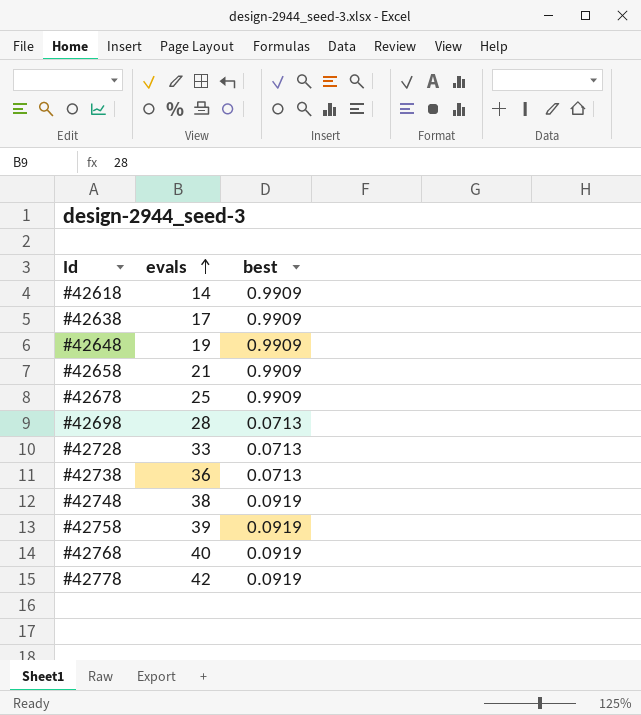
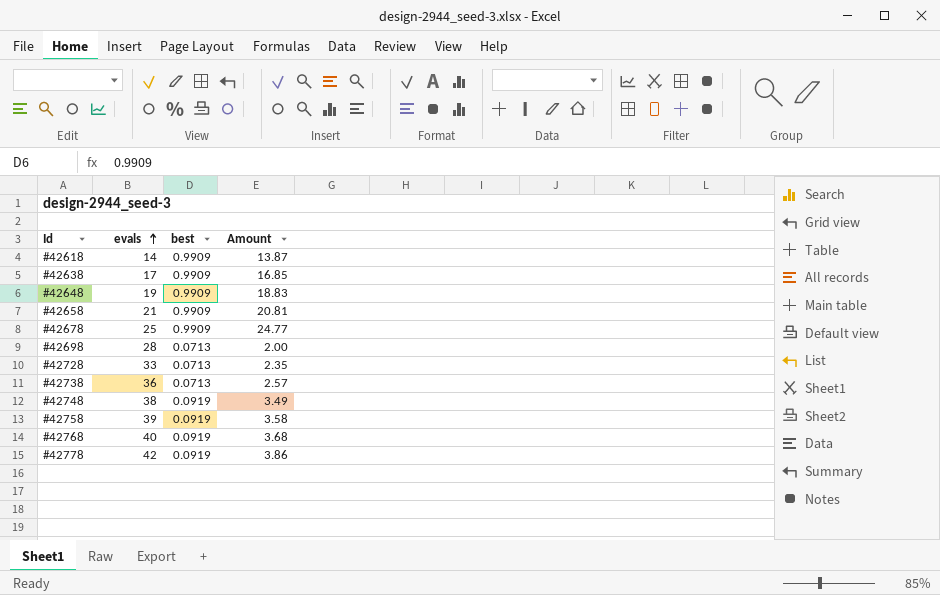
column Amount | formula: none -> [evals] * [best]

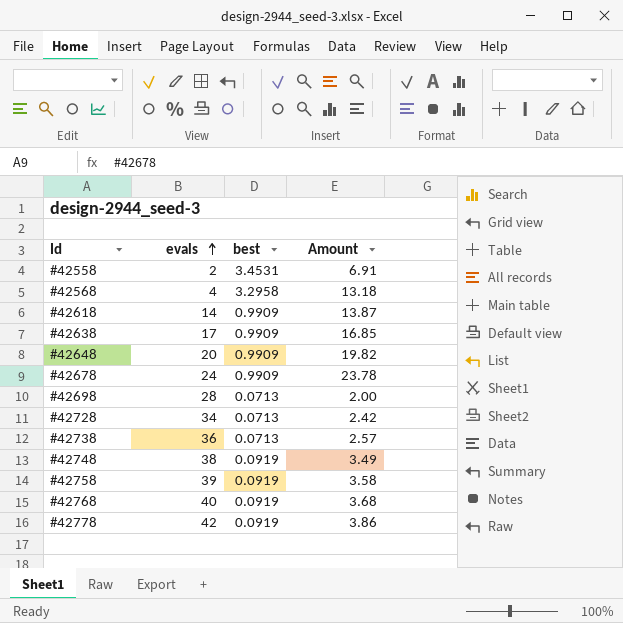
row #42658: 21 | 0.9909 | 20.81 -> none
row #42558: none -> 2 | 3.4531 | 6.91
row #42568: none -> 4 | 3.2958 | 13.18
#42648 | evals: 19 -> 20
#42648 | Amount: 18.83 -> 19.82
#42678 | evals: 25 -> 24
#42678 | Amount: 24.77 -> 23.78
#42728 | evals: 33 -> 34
#42728 | Amount: 2.35 -> 2.42

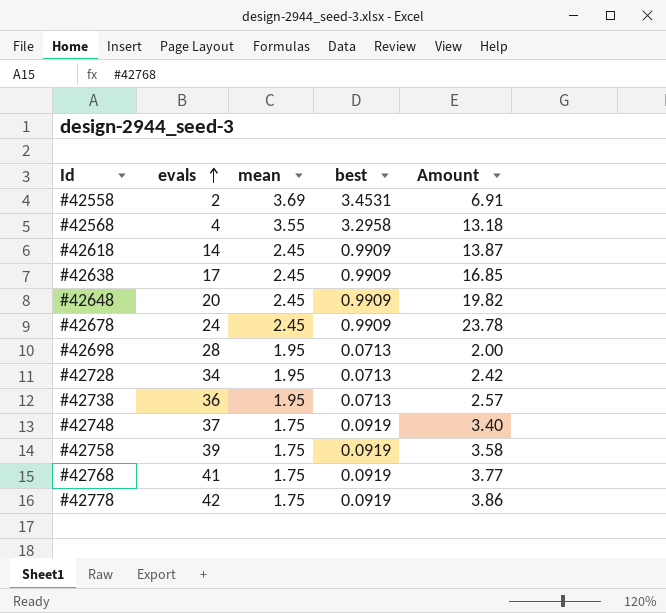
column mean | position: none -> 3
#42748 | evals: 38 -> 37
#42748 | Amount: 3.49 -> 3.40
#42768 | evals: 40 -> 41
#42768 | Amount: 3.68 -> 3.77

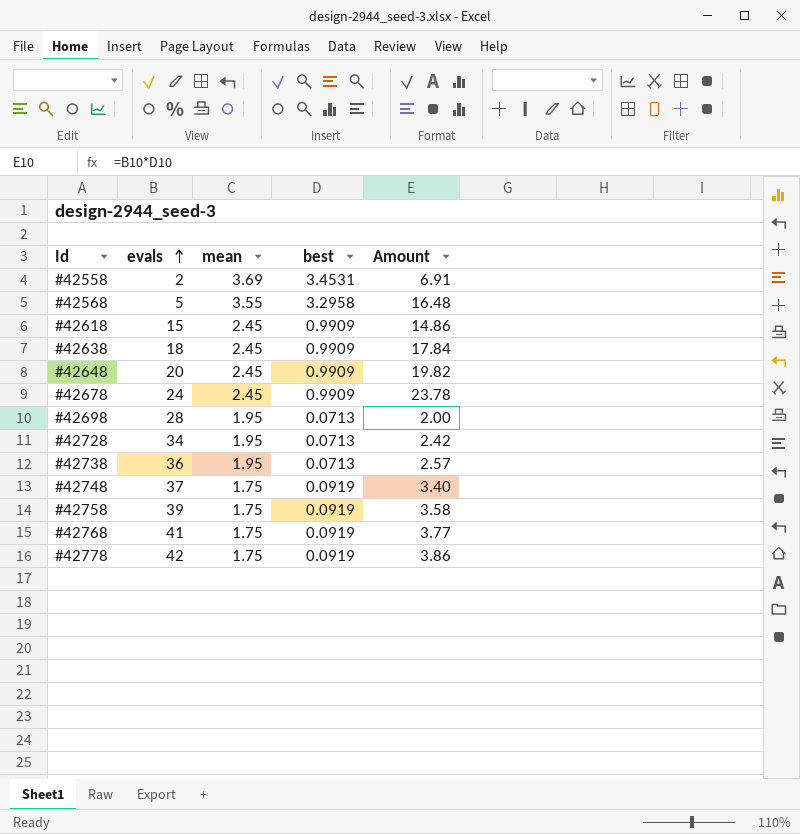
#42568 | evals: 4 -> 5
#42568 | Amount: 13.18 -> 16.48
#42618 | evals: 14 -> 15
#42618 | Amount: 13.87 -> 14.86
#42638 | evals: 17 -> 18
#42638 | Amount: 16.85 -> 17.84

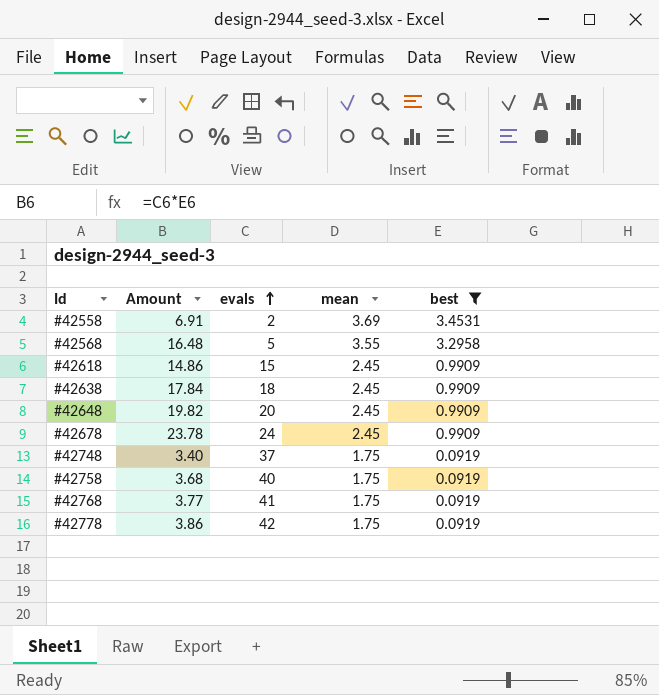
filter: none -> best != 0.0713
column Amount | position: 5 -> 2
#42758 | Amount: 3.58 -> 3.68
#42758 | evals: 39 -> 40

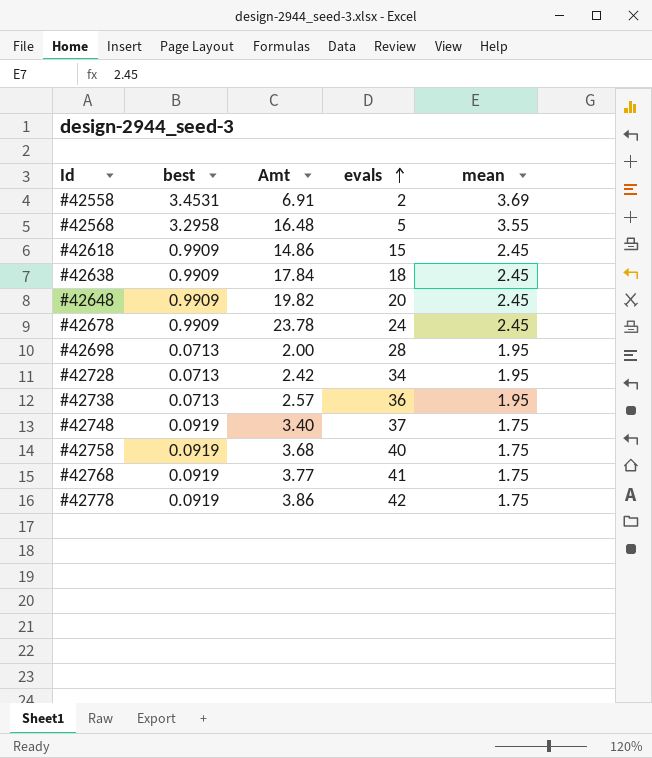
filter: best != 0.0713 -> none
column best | position: 5 -> 2
column name: Amount -> Amt

